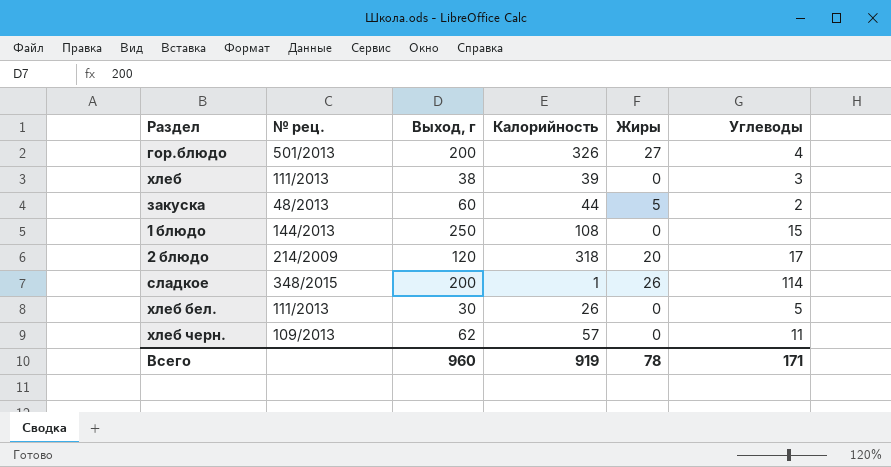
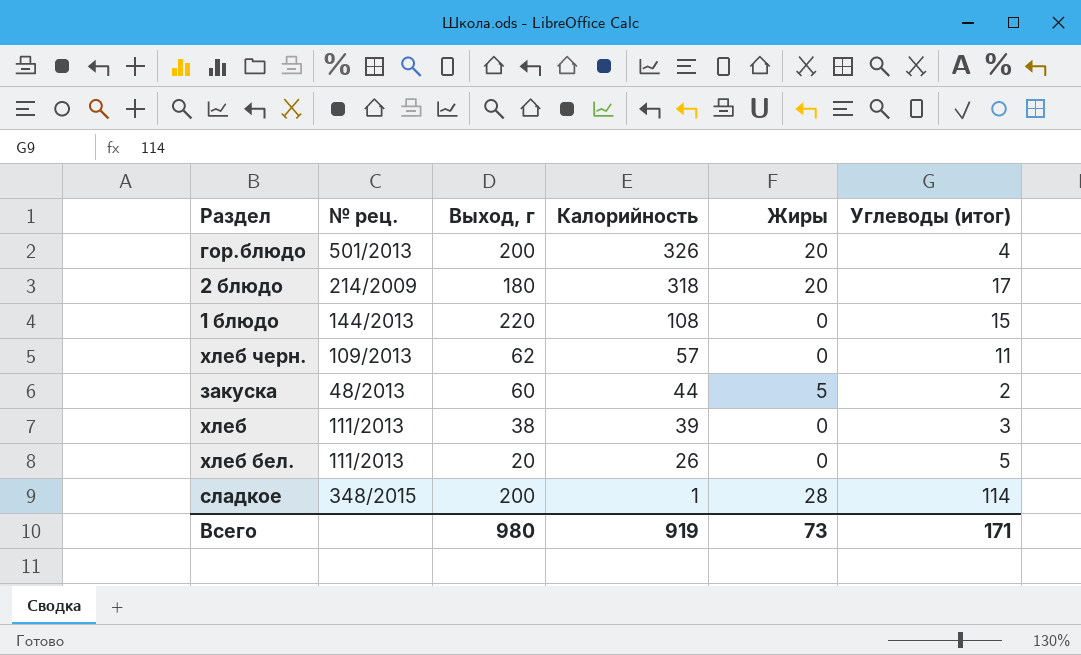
row order: none -> Калорийность descending
column name: Углеводы -> Углеводы (итог)
гор.блюдо | Жиры: 27 -> 20
2 блюдо | Выход, г: 120 -> 180
1 блюдо | Выход, г: 250 -> 220
хлеб бел. | Выход, г: 30 -> 20
сладкое | Жиры: 26 -> 28
Всего | Выход, г: 960 -> 980
Всего | Жиры: 78 -> 73

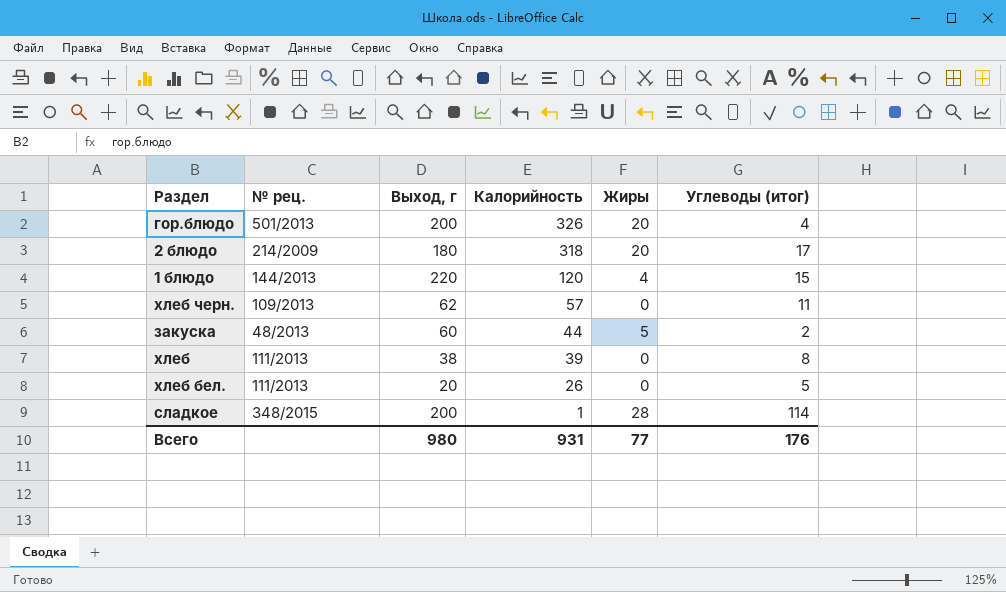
1 блюдо | Калорийность: 108 -> 120
1 блюдо | Жиры: 0 -> 4
хлеб | Углеводы (итог): 3 -> 8
Всего | Калорийность: 919 -> 931
Всего | Жиры: 73 -> 77
Всего | Углеводы (итог): 171 -> 176

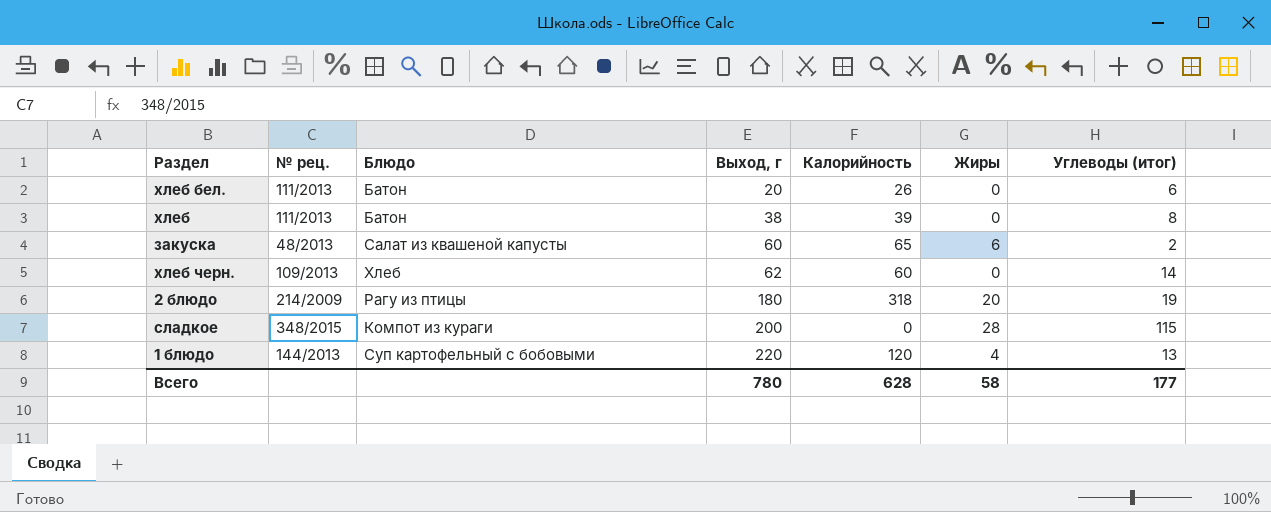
row order: Калорийность descending -> Выход, г ascending
column Блюдо | position: none -> 3
row гор.блюдо: 501/2013 | 200 | 326 | 20 | 4 -> none
хлеб бел. | Углеводы (итог): 5 -> 6
закуска | Калорийность: 44 -> 65
закуска | Жиры: 5 -> 6
хлеб черн. | Калорийность: 57 -> 60
хлеб черн. | Углеводы (итог): 11 -> 14
2 блюдо | Углеводы (итог): 17 -> 19
сладкое | Калорийность: 1 -> 0
сладкое | Углеводы (итог): 114 -> 115
1 блюдо | Углеводы (итог): 15 -> 13
Всего | Выход, г: 980 -> 780
Всего | Калорийность: 931 -> 628
Всего | Жиры: 77 -> 58
Всего | Углеводы (итог): 176 -> 177

